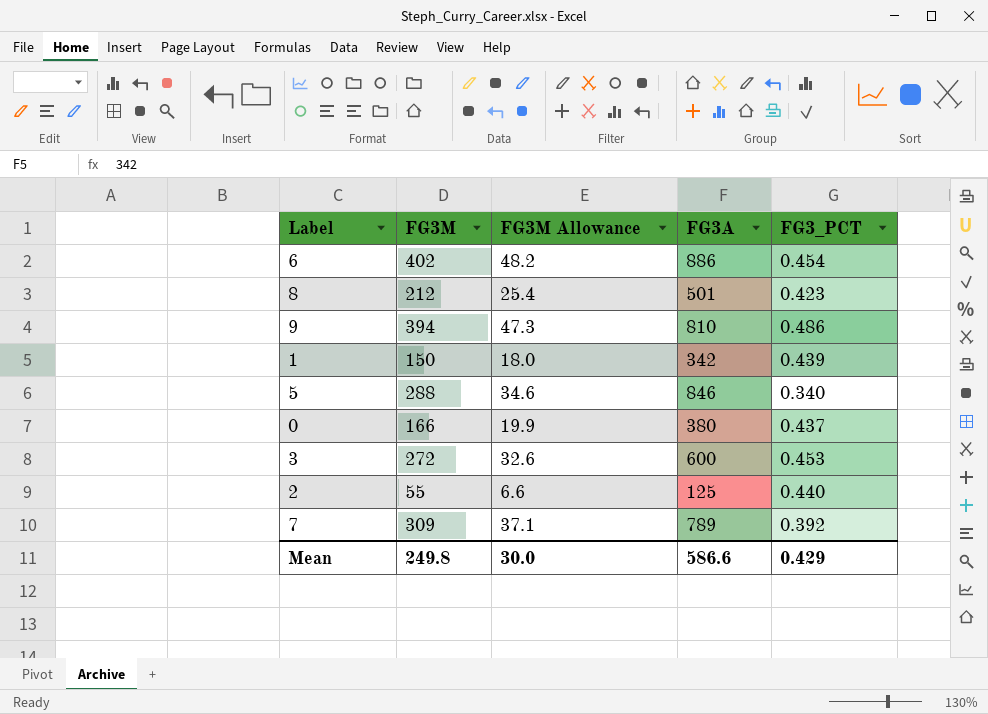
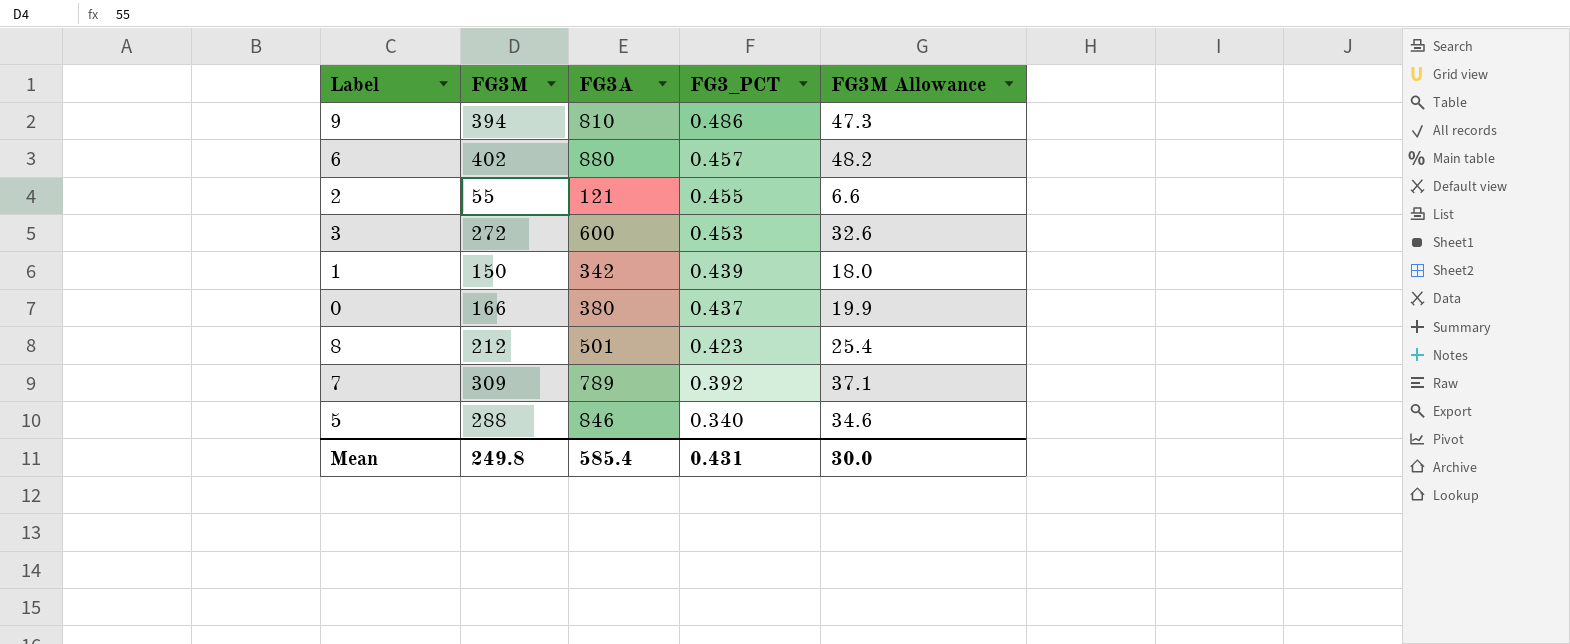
row order: none -> FG3_PCT descending
column FG3M Allowance | position: 3 -> 5
6 | FG3A: 886 -> 880
6 | FG3_PCT: 0.454 -> 0.457
2 | FG3A: 125 -> 121
2 | FG3_PCT: 0.440 -> 0.455
Mean | FG3A: 586.6 -> 585.4
Mean | FG3_PCT: 0.429 -> 0.431

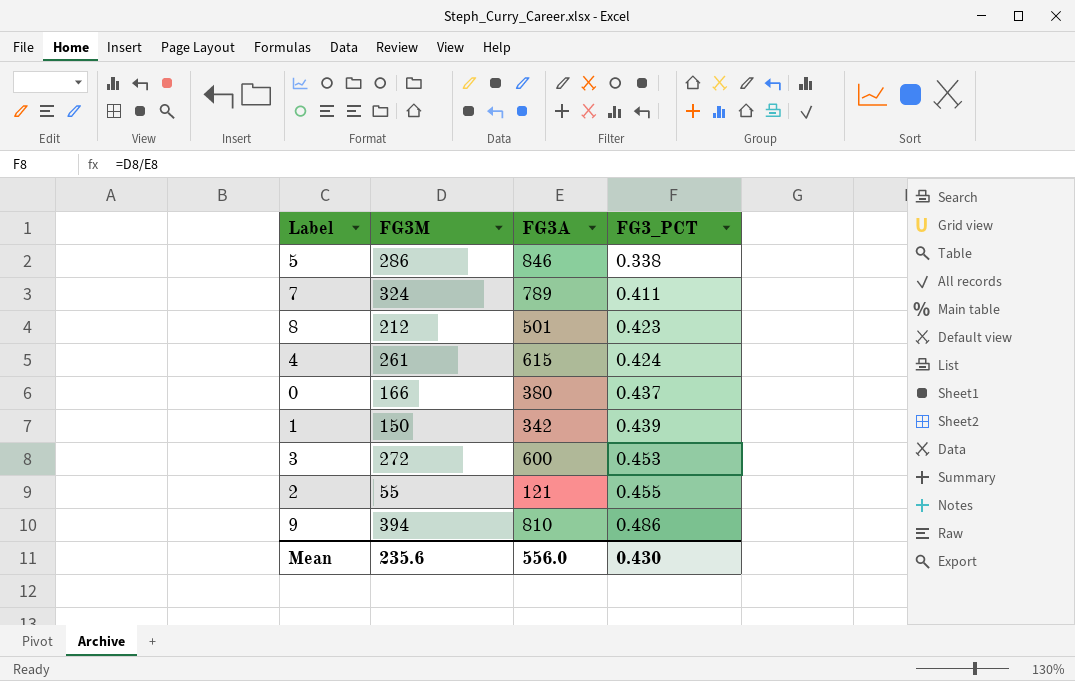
row order: FG3_PCT descending -> FG3_PCT ascending
column FG3M Allowance | formula: [FG3M] * 0.12 -> none
row 6: 402 | 880 | 0.457 | 48.2 -> none
5 | FG3M: 288 -> 286
5 | FG3_PCT: 0.340 -> 0.338
7 | FG3M: 309 -> 324
7 | FG3_PCT: 0.392 -> 0.411
row 4: none -> 261 | 615 | 0.424
Mean | FG3M: 249.8 -> 235.6
Mean | FG3A: 585.4 -> 556.0
Mean | FG3_PCT: 0.431 -> 0.430

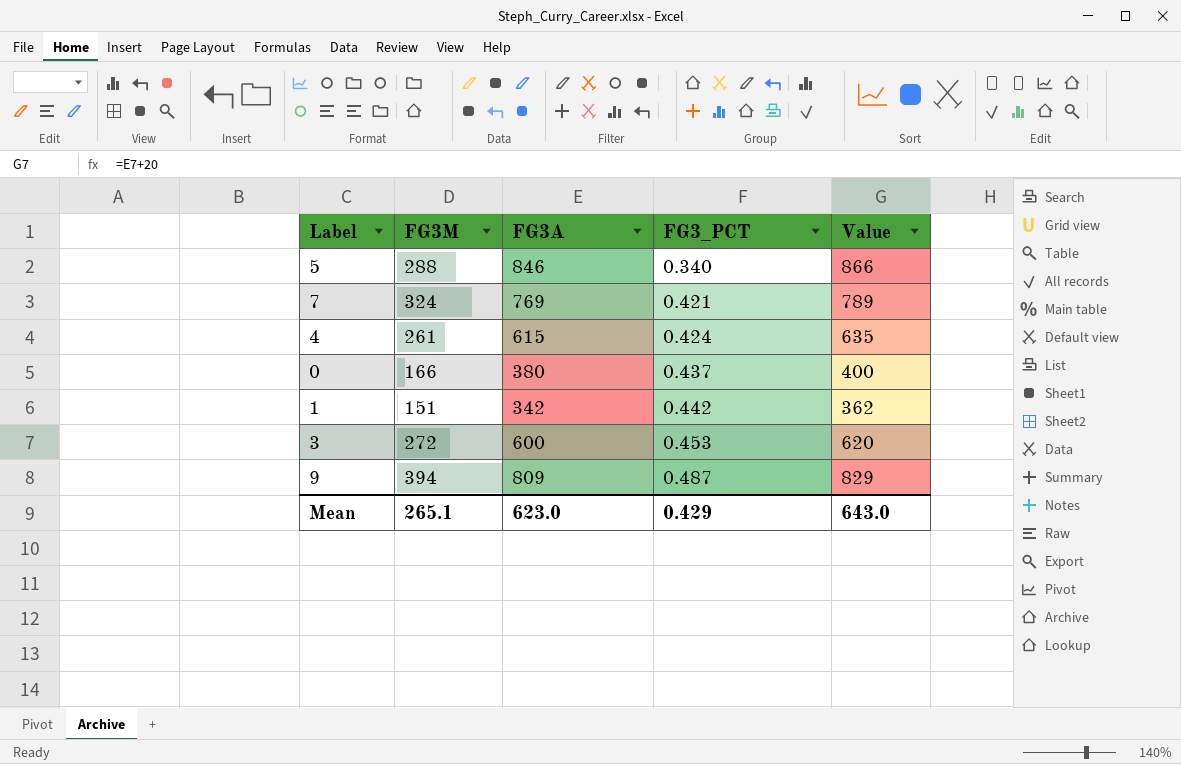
column Value | formula: none -> [FG3A] + 20
row 8: 212 | 501 | 0.423 -> none
row 2: 55 | 121 | 0.455 -> none
5 | FG3M: 286 -> 288
5 | FG3_PCT: 0.338 -> 0.340
7 | FG3A: 789 -> 769
7 | FG3_PCT: 0.411 -> 0.421
1 | FG3M: 150 -> 151
1 | FG3_PCT: 0.439 -> 0.442
9 | FG3A: 810 -> 809
9 | FG3_PCT: 0.486 -> 0.487
Mean | FG3M: 235.6 -> 265.1
Mean | FG3A: 556.0 -> 623.0
Mean | FG3_PCT: 0.430 -> 0.429

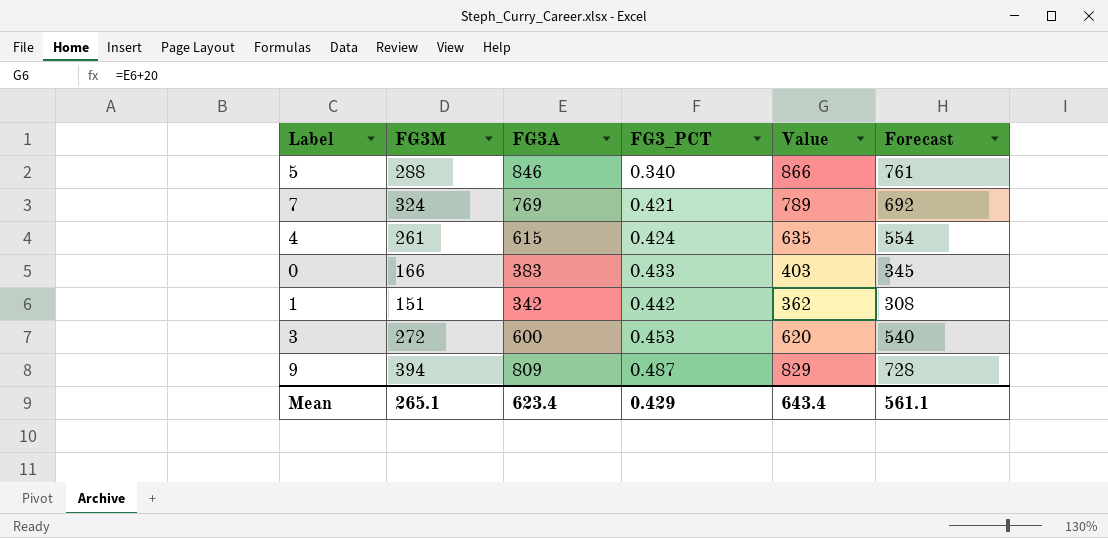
column Forecast | formula: none -> [FG3A] * 0.9
0 | FG3A: 380 -> 383
0 | FG3_PCT: 0.437 -> 0.433
0 | Value: 400 -> 403
Mean | FG3A: 623.0 -> 623.4
Mean | Value: 643.0 -> 643.4

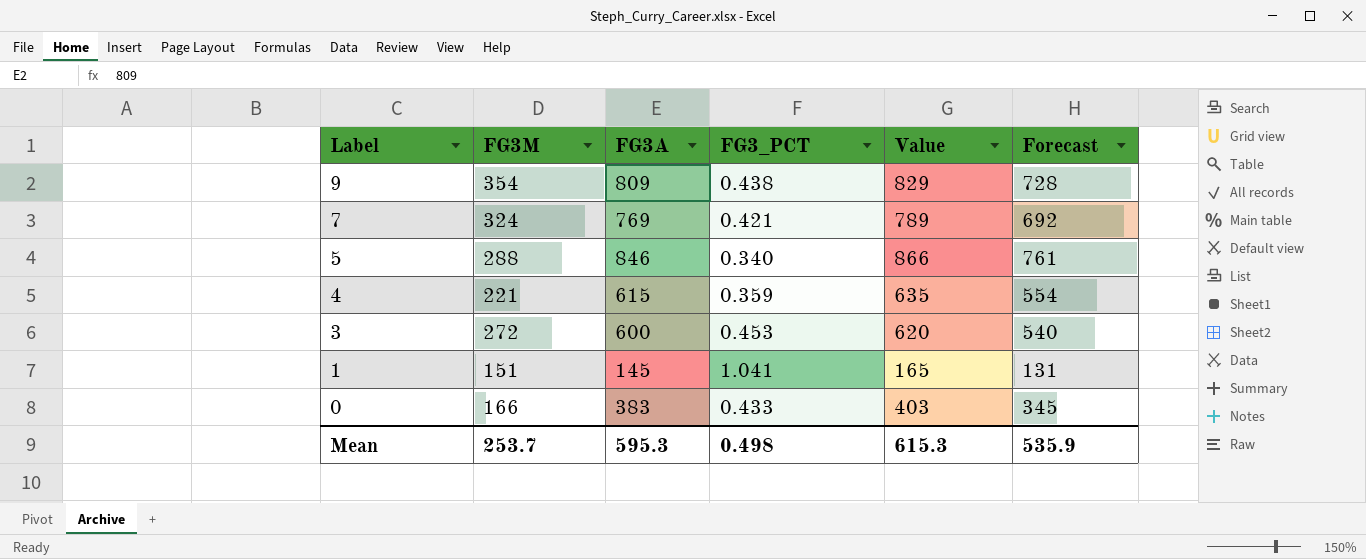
row order: FG3_PCT ascending -> Label descending
9 | FG3M: 394 -> 354
9 | FG3_PCT: 0.487 -> 0.438
4 | FG3M: 261 -> 221
4 | FG3_PCT: 0.424 -> 0.359
1 | FG3A: 342 -> 145
1 | FG3_PCT: 0.442 -> 1.041
1 | Value: 362 -> 165
1 | Forecast: 308 -> 131
Mean | FG3M: 265.1 -> 253.7
Mean | FG3A: 623.4 -> 595.3
Mean | FG3_PCT: 0.429 -> 0.498
Mean | Value: 643.4 -> 615.3
Mean | Forecast: 561.1 -> 535.9

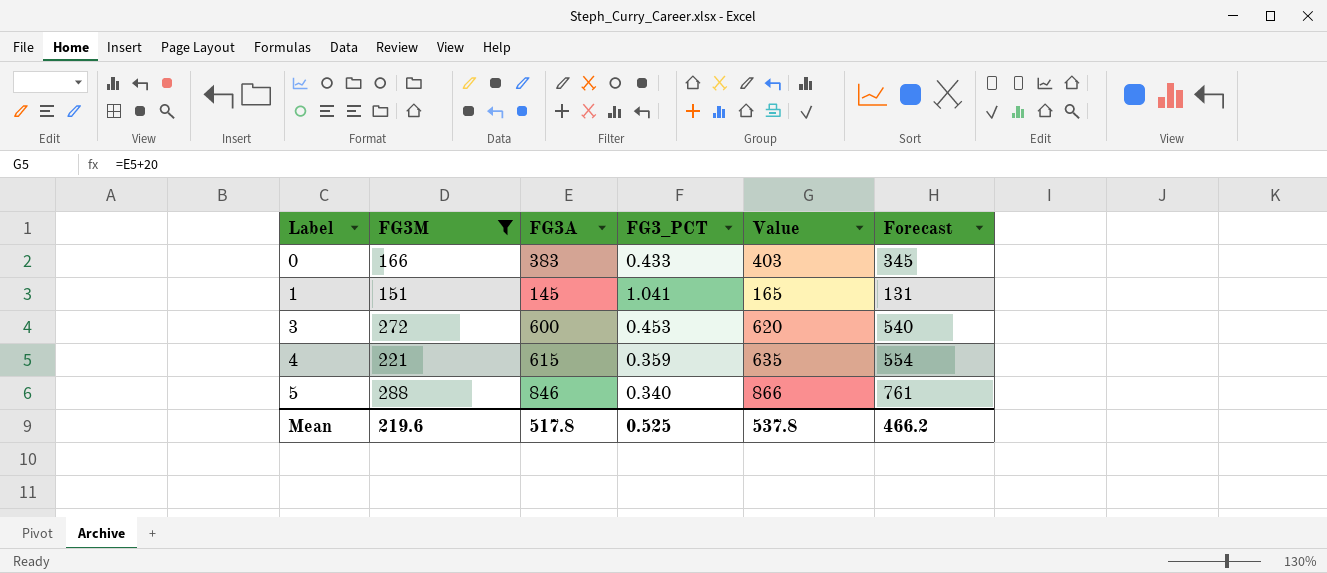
filter: none -> FG3M <= 288
row order: Label descending -> Label ascending
Mean | FG3M: 253.7 -> 219.6
Mean | FG3A: 595.3 -> 517.8
Mean | FG3_PCT: 0.498 -> 0.525
Mean | Value: 615.3 -> 537.8
Mean | Forecast: 535.9 -> 466.2

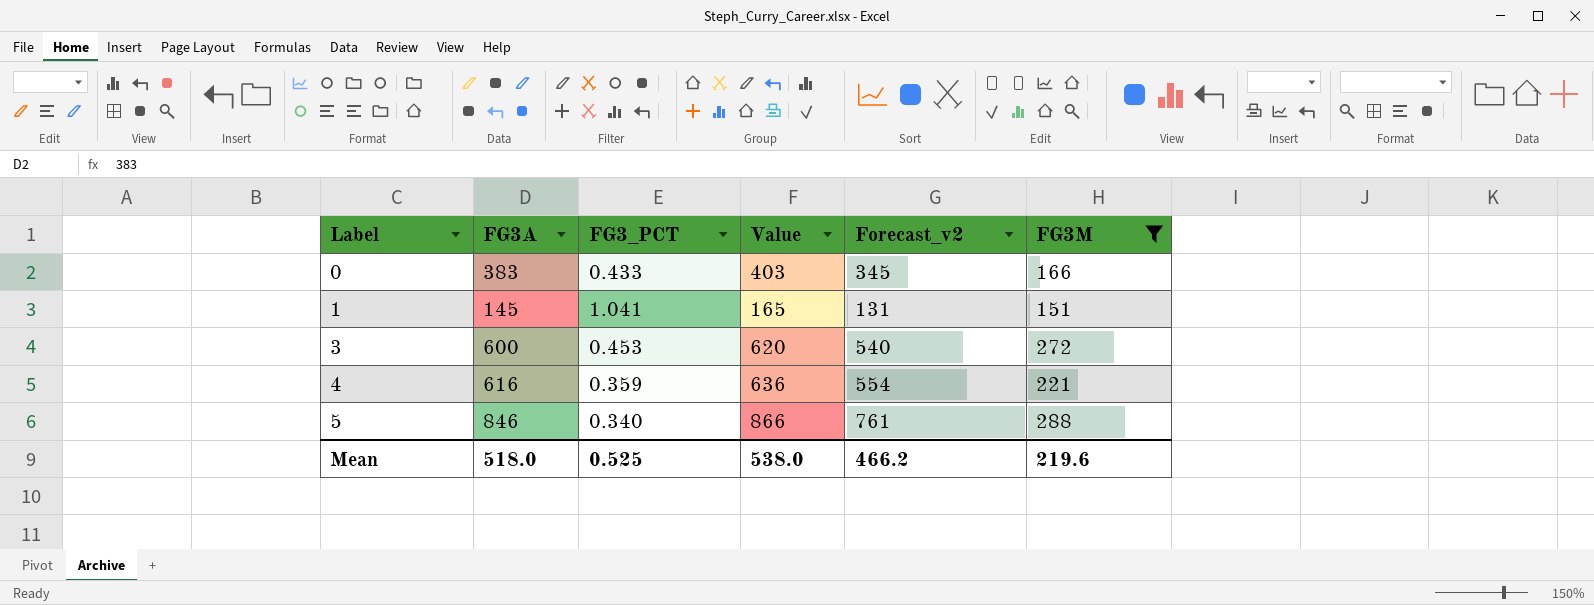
column name: Forecast -> Forecast_v2
column FG3M | position: 2 -> 6
4 | FG3A: 615 -> 616
4 | Value: 635 -> 636
Mean | FG3A: 517.8 -> 518.0
Mean | Value: 537.8 -> 538.0

